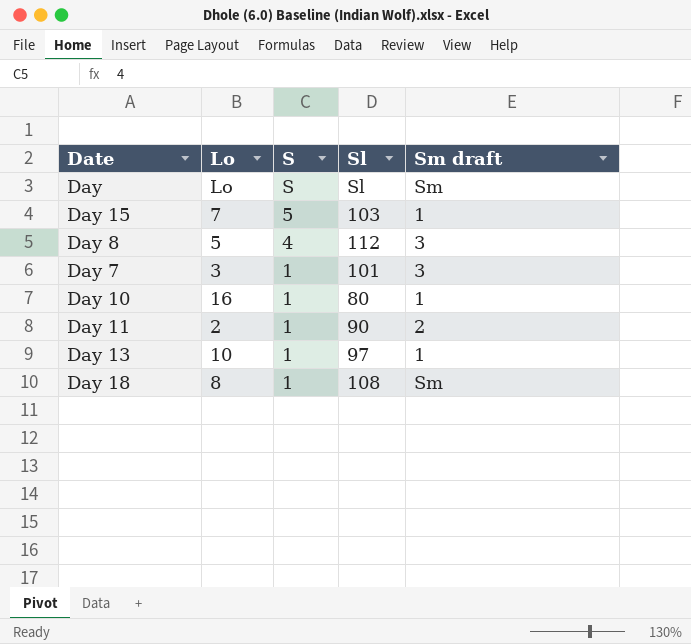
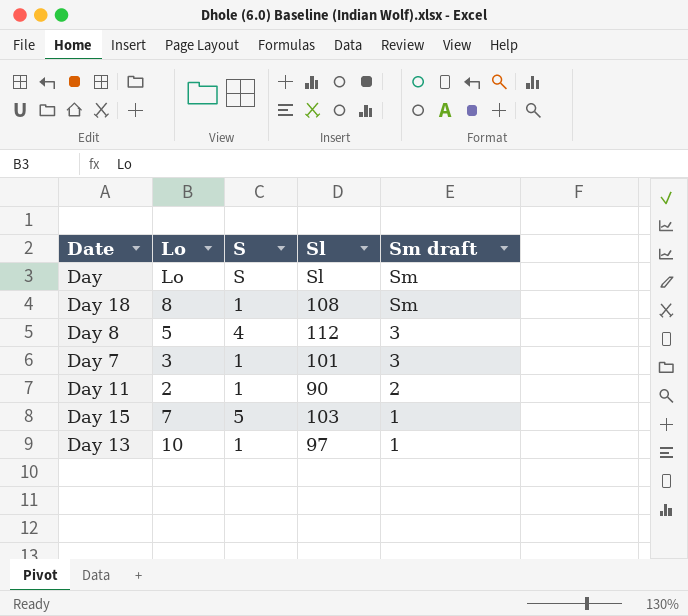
row order: S descending -> Sm draft descending
row Day 10: 16 | 1 | 80 | 1 -> none

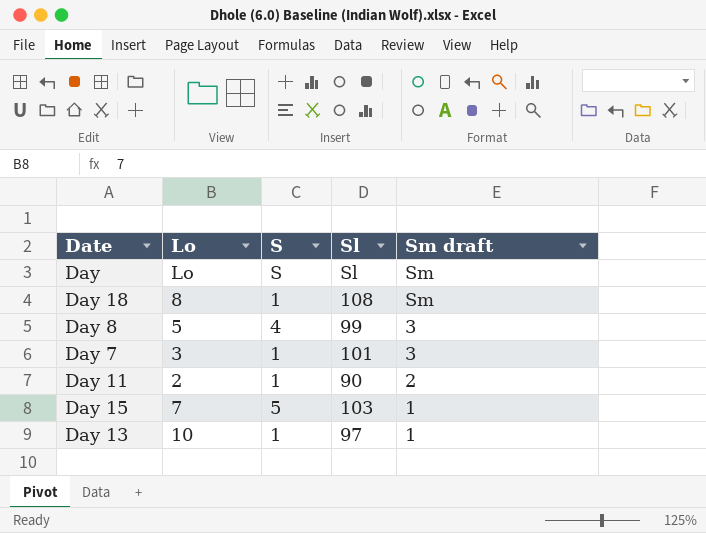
Day 8 | Sl: 112 -> 99

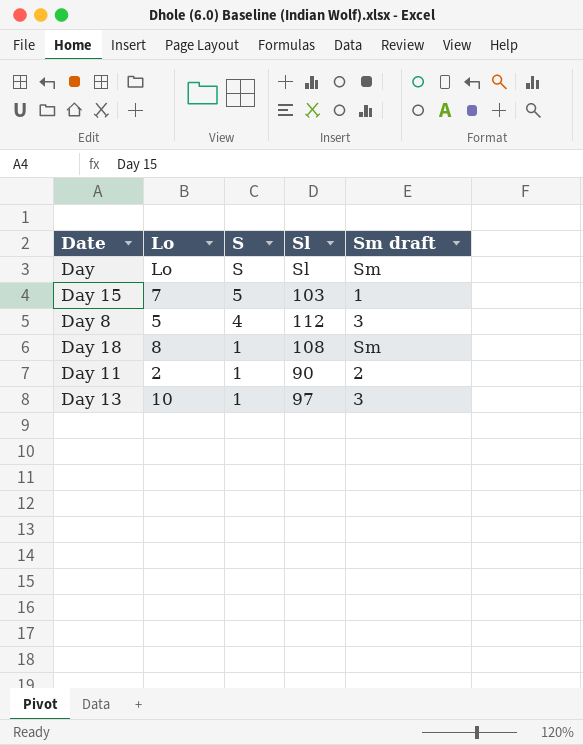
row order: Sm draft descending -> S descending
row Day 7: 3 | 1 | 101 | 3 -> none
Day 8 | Sl: 99 -> 112
Day 13 | Sm draft: 1 -> 3

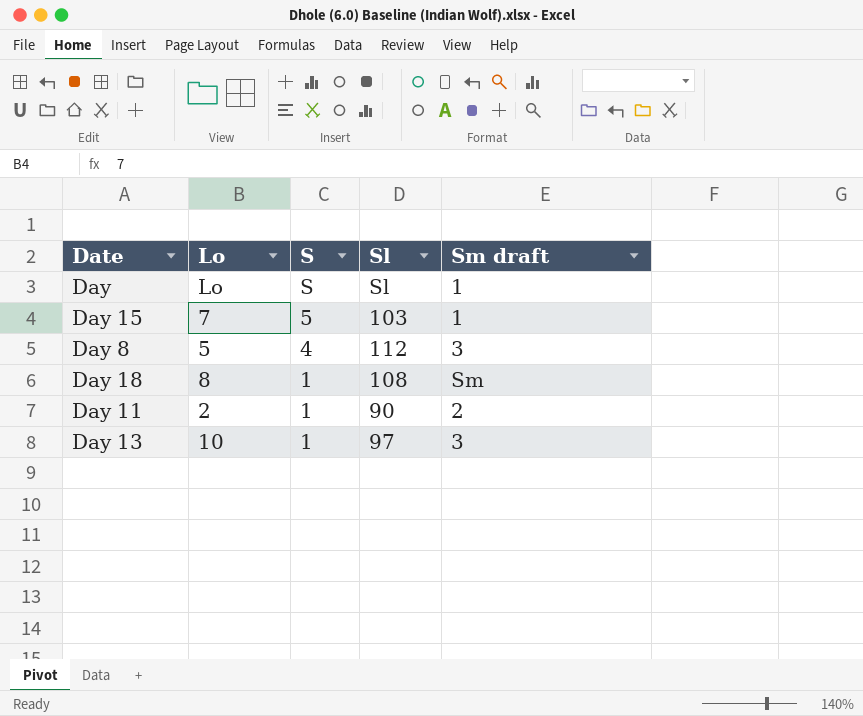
Day | Sm draft: Sm -> 1

